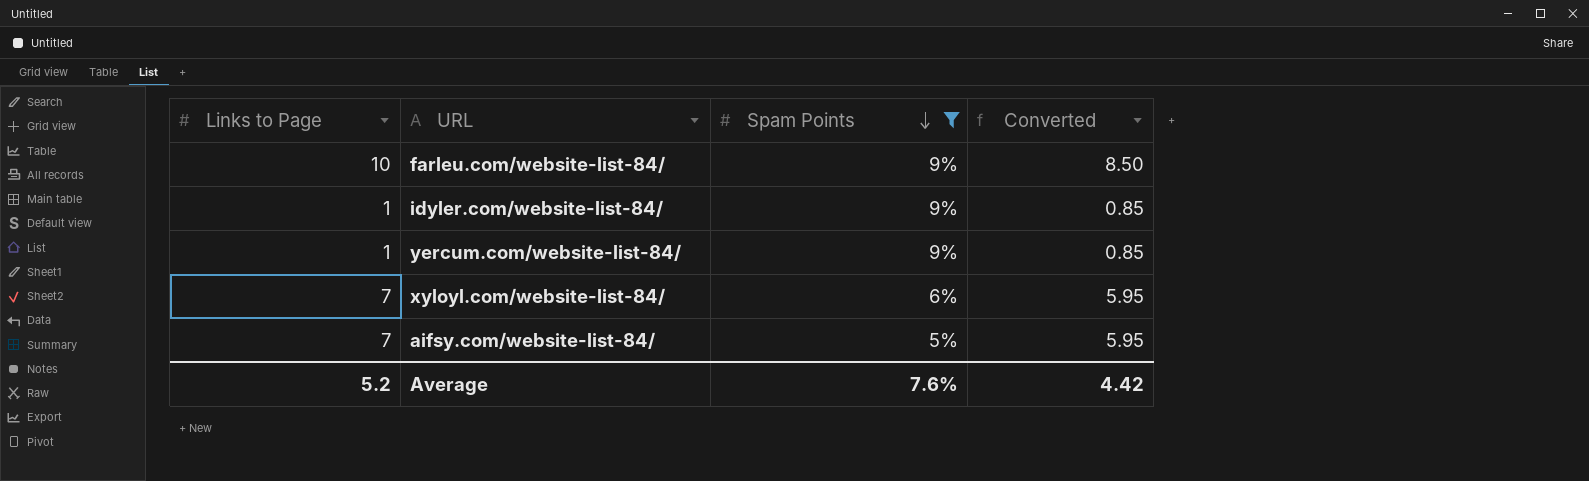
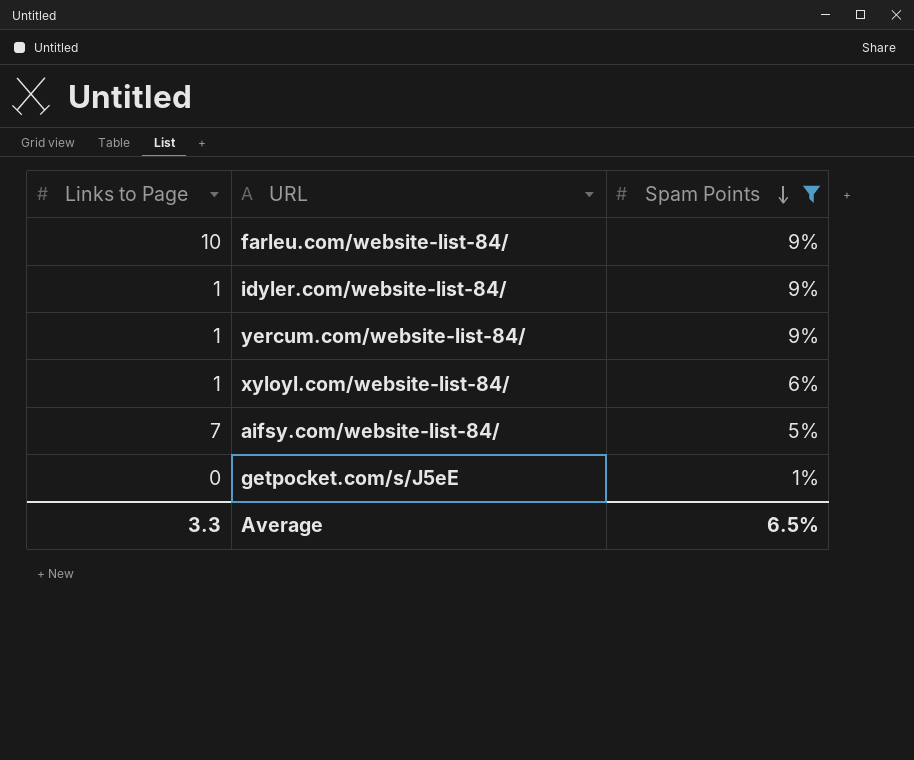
column Converted | formula: [Links to Page] * 0.85 -> none
xyloyl.com/website-list-84/ | Links to Page: 7 -> 1
row getpocket.com/s/J5eE: none -> 0 | 1%
Average | Links to Page: 5.2 -> 3.3
Average | Spam Points: 7.6% -> 6.5%

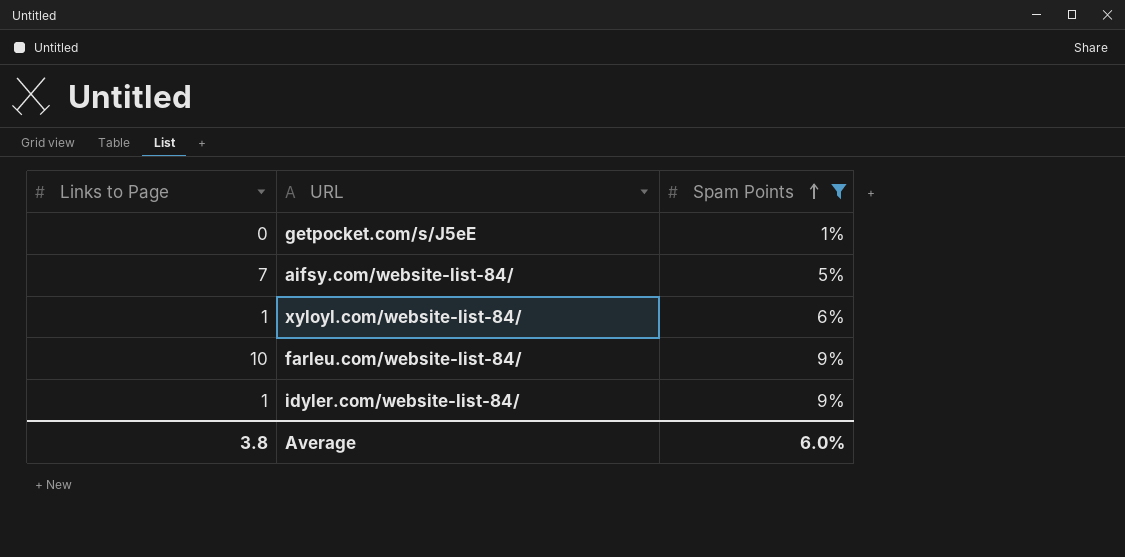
row order: Spam Points descending -> Spam Points ascending
row yercum.com/website-list-84/: 1 | 9% -> none
Average | Links to Page: 3.3 -> 3.8
Average | Spam Points: 6.5% -> 6.0%

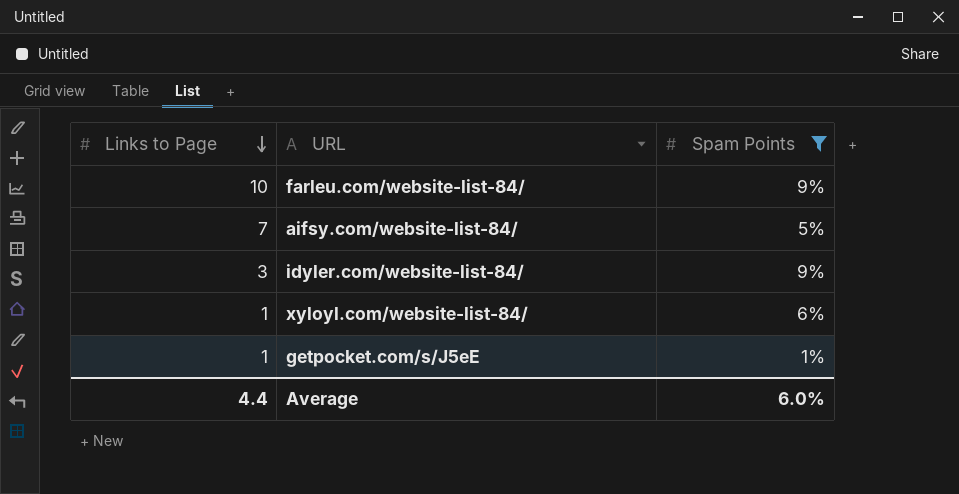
row order: Spam Points ascending -> Links to Page descending
idyler.com/website-list-84/ | Links to Page: 1 -> 3
getpocket.com/s/J5eE | Links to Page: 0 -> 1
Average | Links to Page: 3.8 -> 4.4

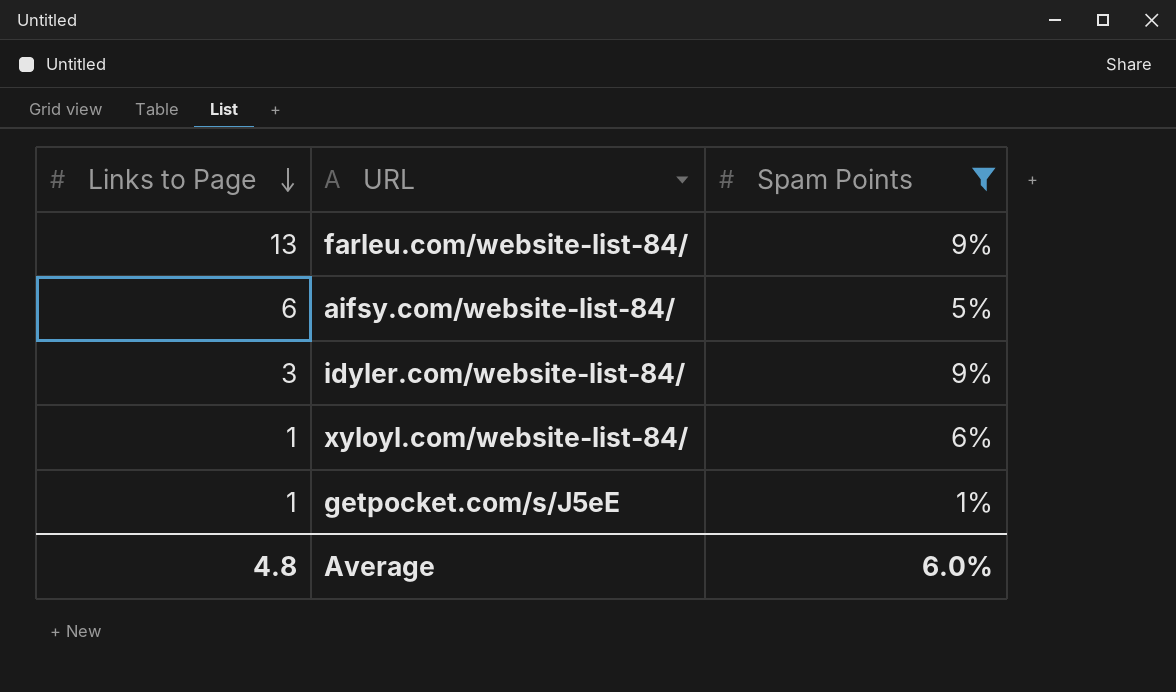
farleu.com/website-list-84/ | Links to Page: 10 -> 13
aifsy.com/website-list-84/ | Links to Page: 7 -> 6
Average | Links to Page: 4.4 -> 4.8

